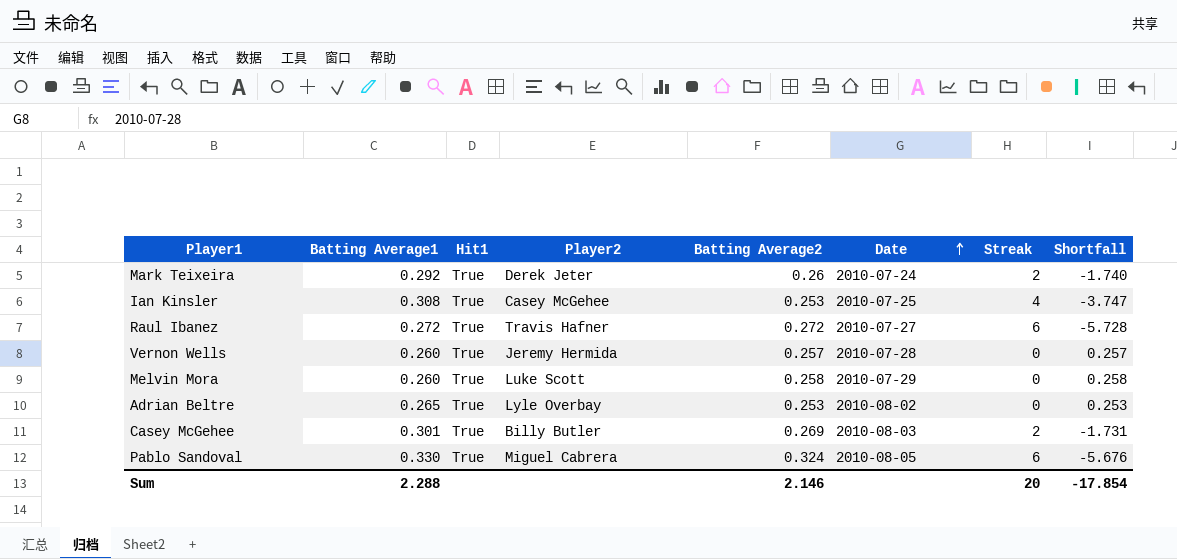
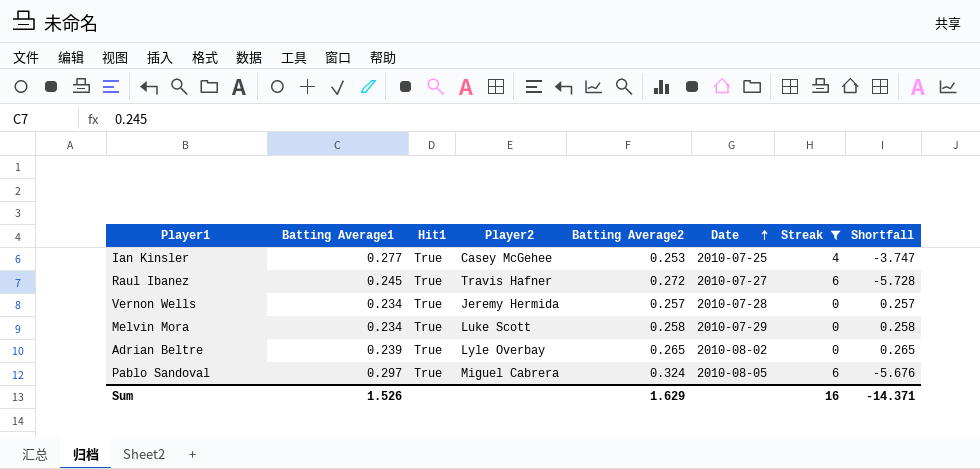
filter: none -> Streak != 2
Ian Kinsler | Batting Average1: 0.308 -> 0.277
Raul Ibanez | Batting Average1: 0.272 -> 0.245
Vernon Wells | Batting Average1: 0.260 -> 0.234
Melvin Mora | Batting Average1: 0.260 -> 0.234
Adrian Beltre | Batting Average1: 0.265 -> 0.239
Adrian Beltre | Batting Average2: 0.253 -> 0.265
Adrian Beltre | Shortfall: 0.253 -> 0.265
Pablo Sandoval | Batting Average1: 0.330 -> 0.297
Sum | Batting Average1: 2.288 -> 1.526
Sum | Batting Average2: 2.146 -> 1.629
Sum | Streak: 20 -> 16
Sum | Shortfall: -17.854 -> -14.371

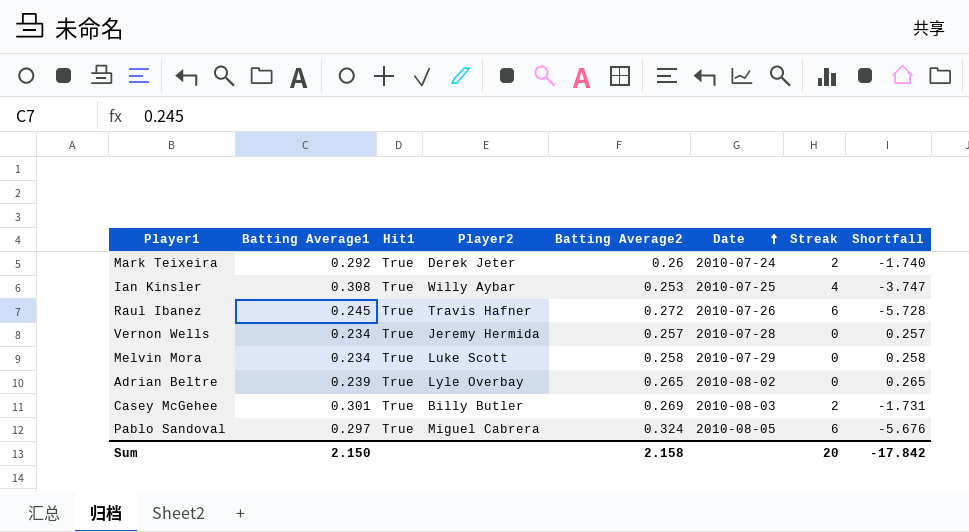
filter: Streak != 2 -> none
Ian Kinsler | Batting Average1: 0.277 -> 0.308
Ian Kinsler | Player2: Casey McGehee -> Willy Aybar
Raul Ibanez | Date: 2010-07-27 -> 2010-07-26
Sum | Batting Average1: 1.526 -> 2.150
Sum | Batting Average2: 1.629 -> 2.158
Sum | Streak: 16 -> 20
Sum | Shortfall: -14.371 -> -17.842

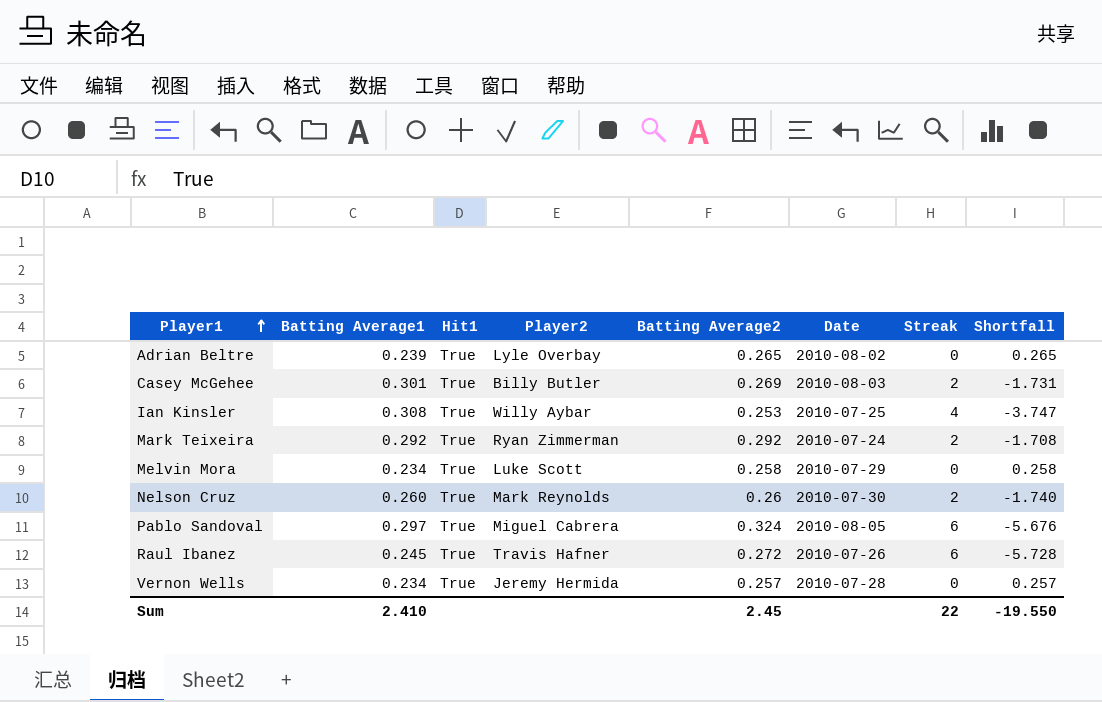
row order: Date ascending -> Player1 ascending
Mark Teixeira | Player2: Derek Jeter -> Ryan Zimmerman
Mark Teixeira | Batting Average2: 0.26 -> 0.292
Mark Teixeira | Shortfall: -1.740 -> -1.708
row Nelson Cruz: none -> 0.260 | True | Mark Reynolds | 0.26 | 2010-07-30 | 2 | -1.740
Sum | Batting Average1: 2.150 -> 2.410
Sum | Batting Average2: 2.158 -> 2.45
Sum | Streak: 20 -> 22
Sum | Shortfall: -17.842 -> -19.550

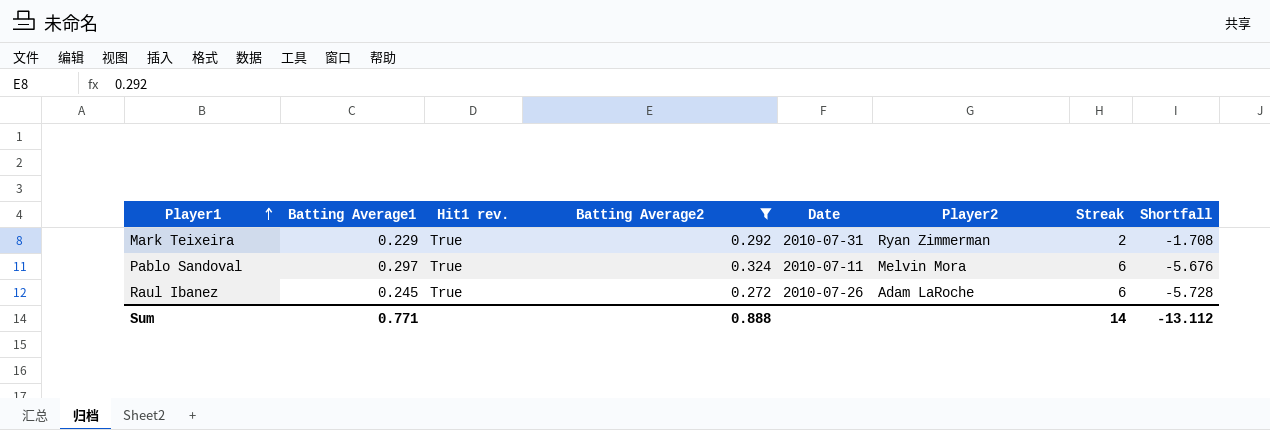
filter: none -> Batting Average2 >= 0.272
column name: Hit1 -> Hit1 rev.
column Player2 | position: 4 -> 6
Mark Teixeira | Batting Average1: 0.292 -> 0.229
Mark Teixeira | Date: 2010-07-24 -> 2010-07-31
Pablo Sandoval | Date: 2010-08-05 -> 2010-07-11
Pablo Sandoval | Player2: Miguel Cabrera -> Melvin Mora
Raul Ibanez | Player2: Travis Hafner -> Adam LaRoche
Sum | Batting Average1: 2.410 -> 0.771
Sum | Batting Average2: 2.45 -> 0.888
Sum | Streak: 22 -> 14
Sum | Shortfall: -19.550 -> -13.112

